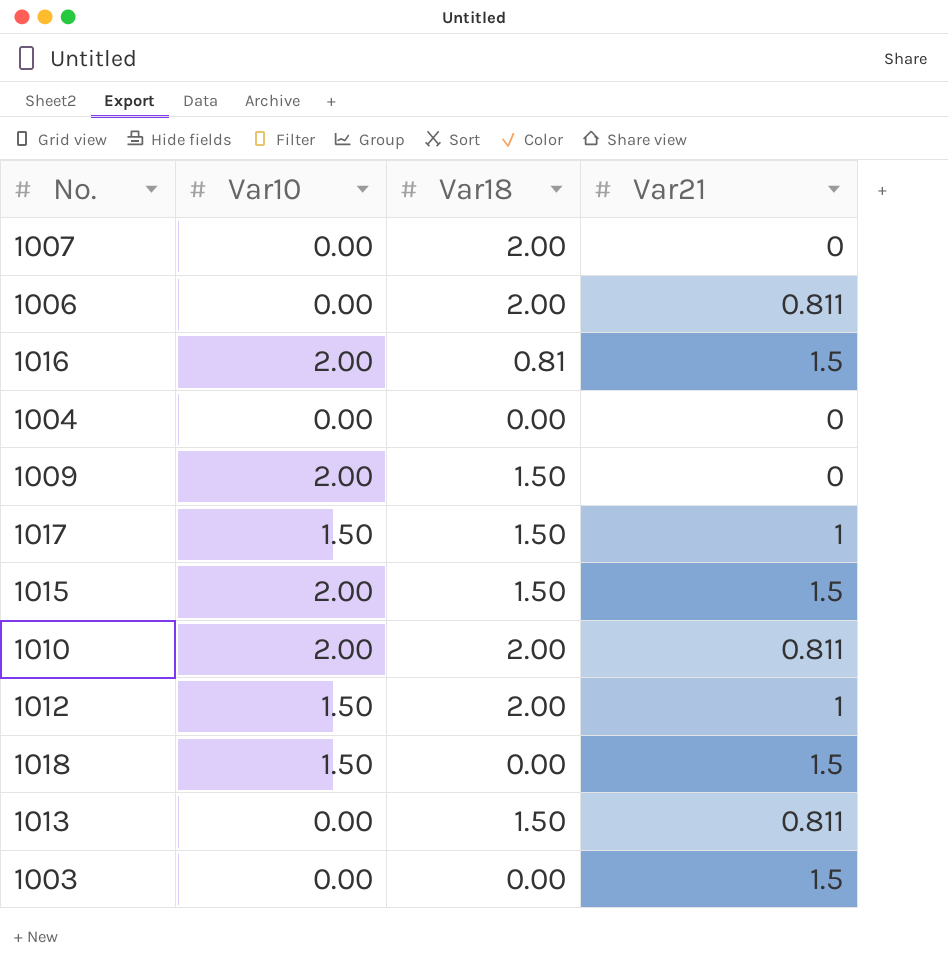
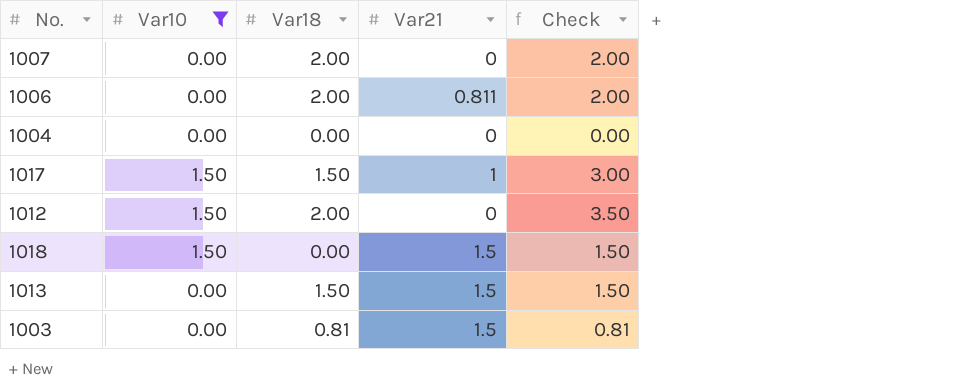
filter: none -> Var10 != 2.00
column Check | formula: none -> [Var10] + [Var18]
1012 | Var21: 1 -> 0
1013 | Var21: 0.811 -> 1.5
1003 | Var18: 0.00 -> 0.81

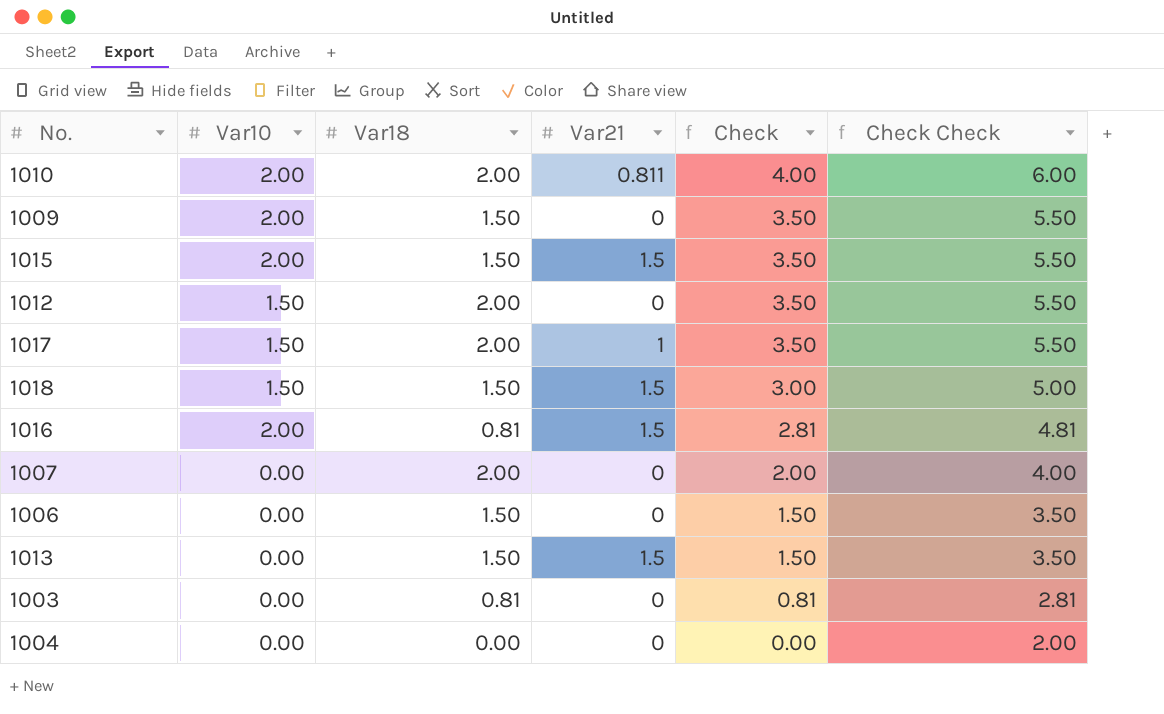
filter: Var10 != 2.00 -> none
row order: none -> Check descending
column Check Check | formula: none -> [Check] + 2
1017 | Var18: 1.50 -> 2.00
1017 | Check: 3.00 -> 3.50
1018 | Var18: 0.00 -> 1.50
1018 | Check: 1.50 -> 3.00
1006 | Var18: 2.00 -> 1.50
1006 | Var21: 0.811 -> 0
1006 | Check: 2.00 -> 1.50
1003 | Var21: 1.5 -> 0

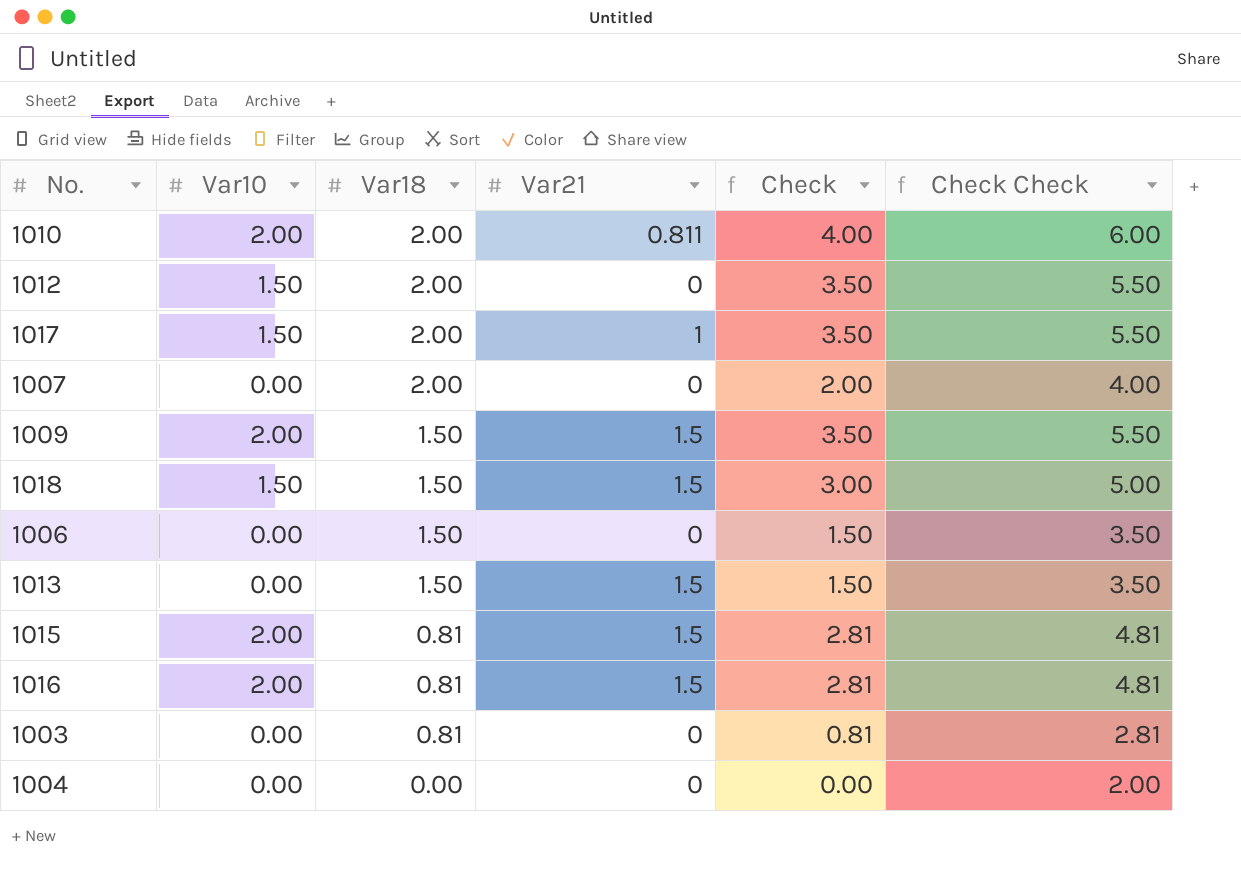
row order: Check descending -> Var18 descending
1009 | Var21: 0 -> 1.5
1015 | Var18: 1.50 -> 0.81
1015 | Check: 3.50 -> 2.81
1015 | Check Check: 5.50 -> 4.81

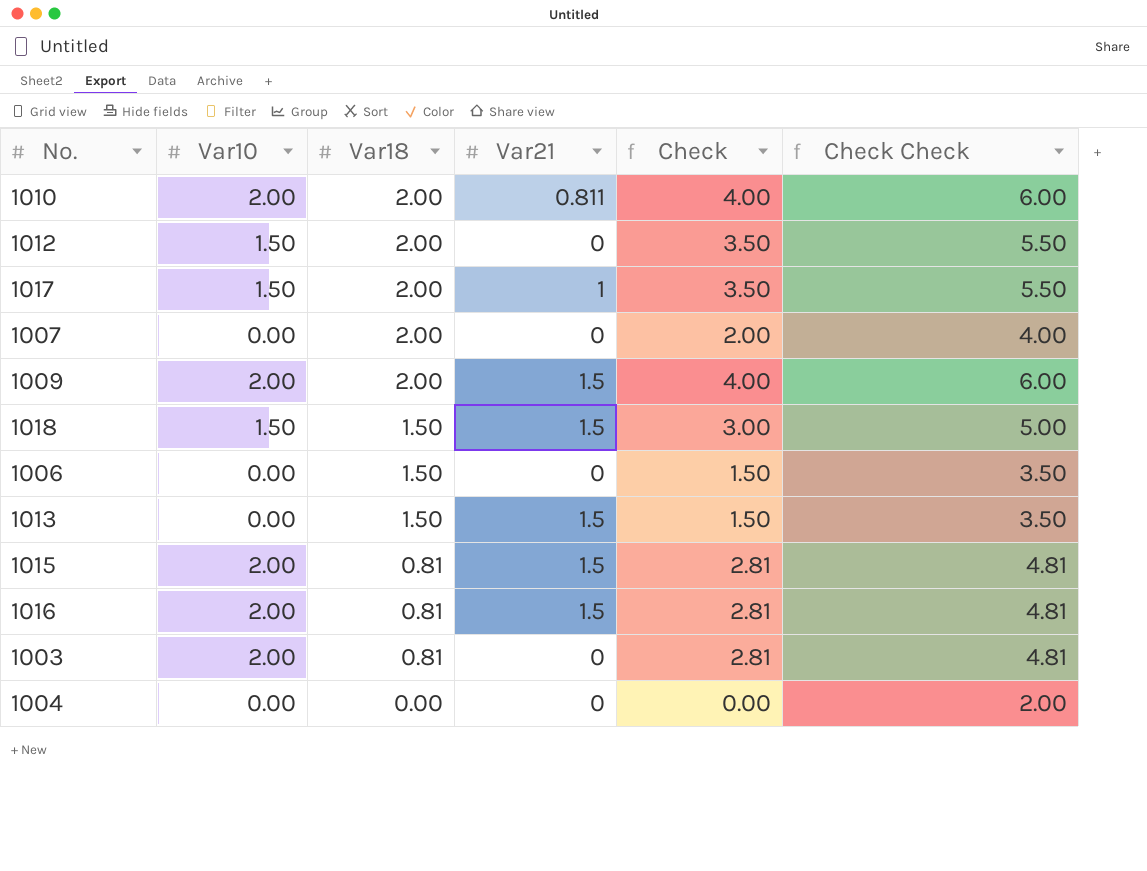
1009 | Var18: 1.50 -> 2.00
1009 | Check: 3.50 -> 4.00
1009 | Check Check: 5.50 -> 6.00
1003 | Var10: 0.00 -> 2.00
1003 | Check: 0.81 -> 2.81
1003 | Check Check: 2.81 -> 4.81

